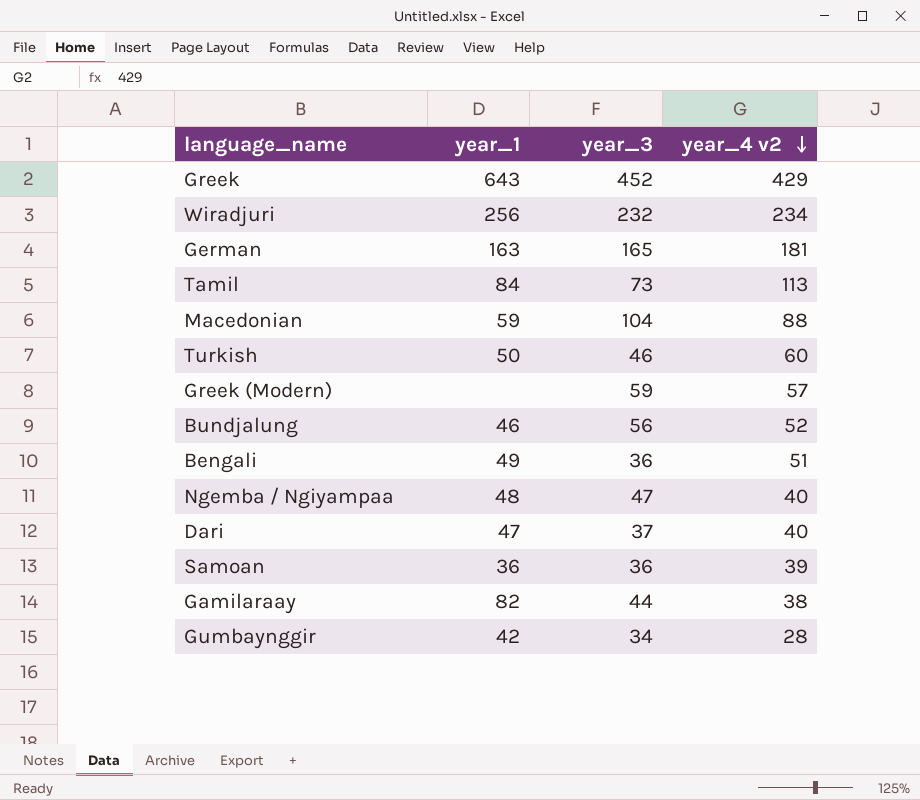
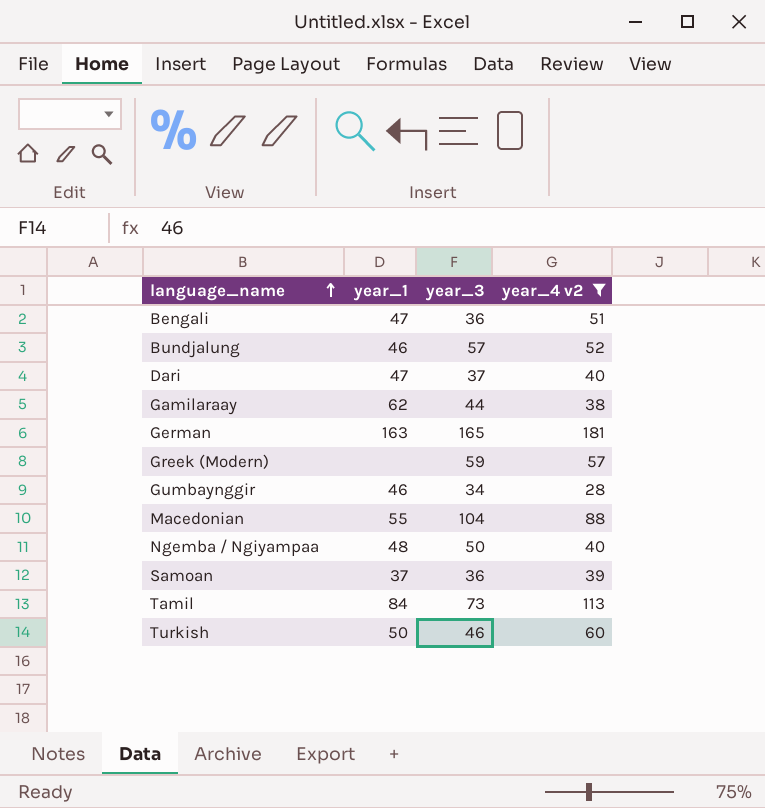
filter: none -> year_4 v2 <= 181
row order: year_4 v2 descending -> language_name ascending
Bengali | year_1: 49 -> 47
Bundjalung | year_3: 56 -> 57
Gamilaraay | year_1: 82 -> 62
Gumbaynggir | year_1: 42 -> 46
Macedonian | year_1: 59 -> 55
Ngemba / Ngiyampaa | year_3: 47 -> 50
Samoan | year_1: 36 -> 37

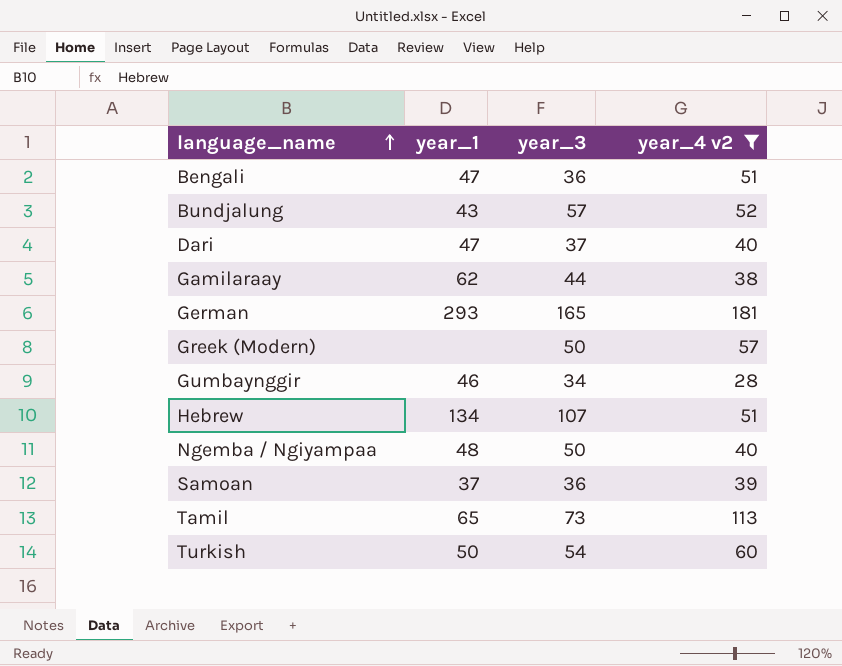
row Macedonian: 55 | 104 | 88 -> none
Bundjalung | year_1: 46 -> 43
German | year_1: 163 -> 293
Greek (Modern) | year_3: 59 -> 50
row Hebrew: none -> 134 | 107 | 51
Tamil | year_1: 84 -> 65
Turkish | year_3: 46 -> 54

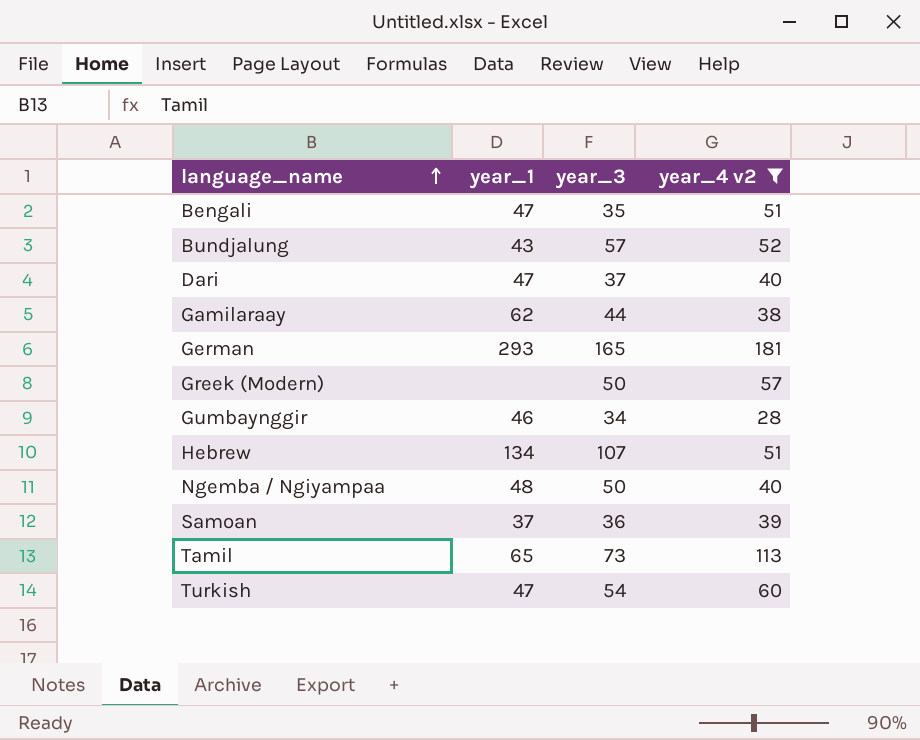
Bengali | year_3: 36 -> 35
Turkish | year_1: 50 -> 47

